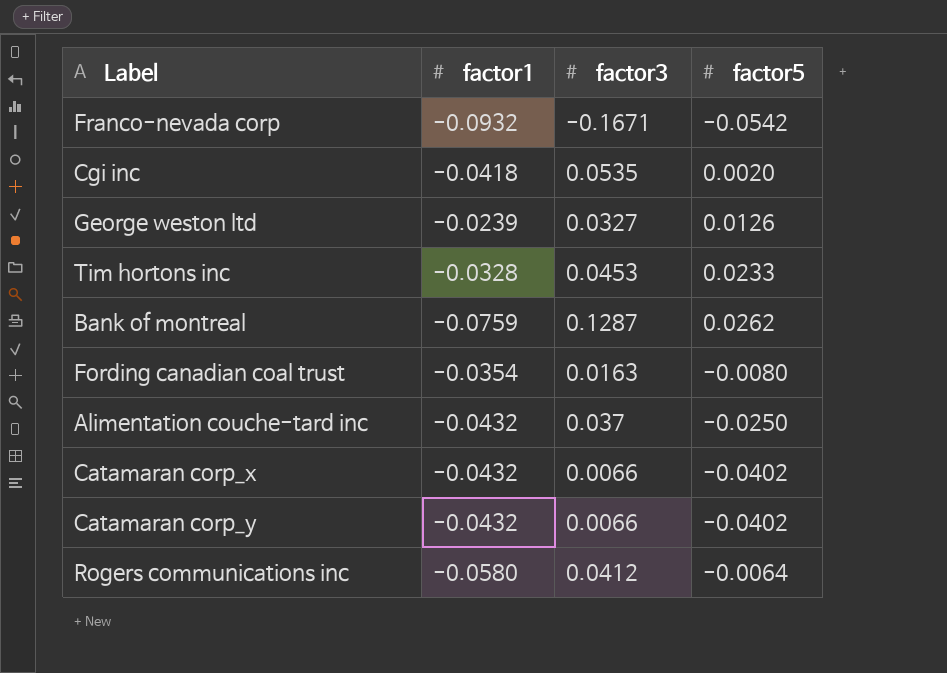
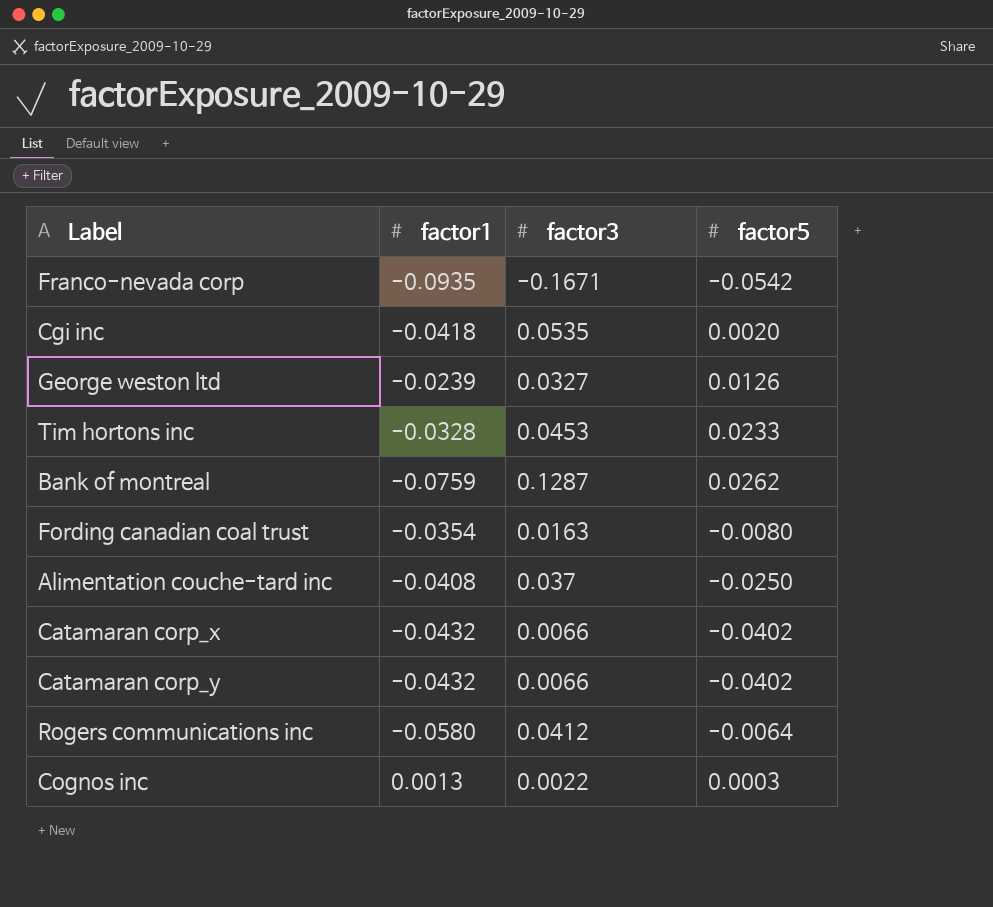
Franco-nevada corp | factor1: -0.0932 -> -0.0935
Alimentation couche-tard inc | factor1: -0.0432 -> -0.0408
row Cognos inc: none -> 0.0013 | 0.0022 | 0.0003

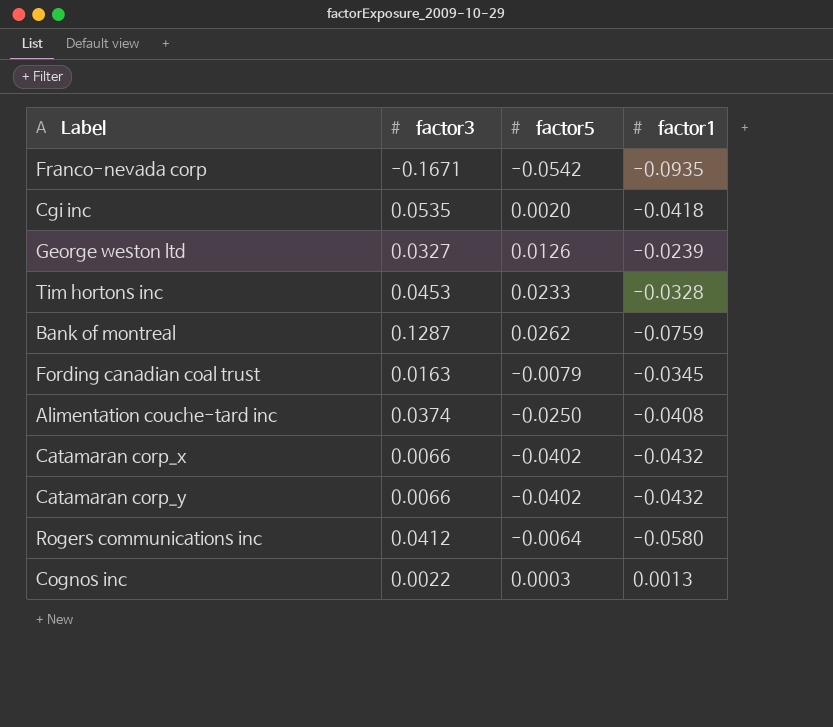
column factor1 | position: 2 -> 4
Fording canadian coal trust | factor5: -0.0080 -> -0.0079
Fording canadian coal trust | factor1: -0.0354 -> -0.0345
Alimentation couche-tard inc | factor3: 0.037 -> 0.0374

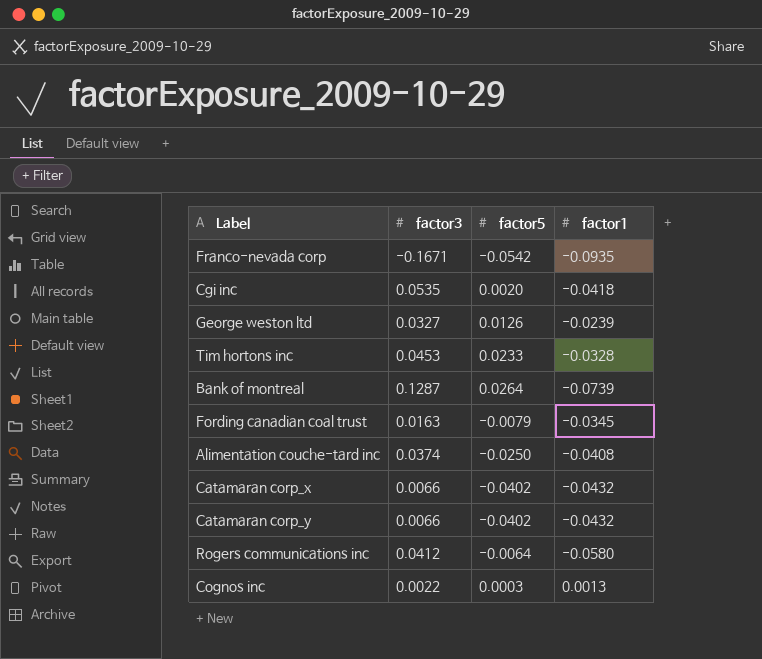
Bank of montreal | factor5: 0.0262 -> 0.0264
Bank of montreal | factor1: -0.0759 -> -0.0739

